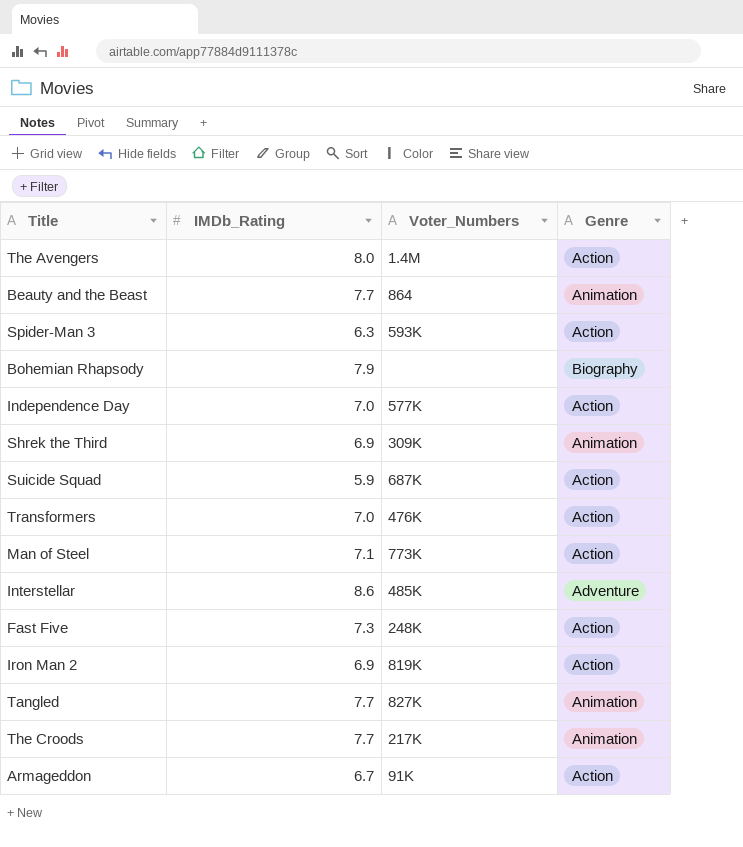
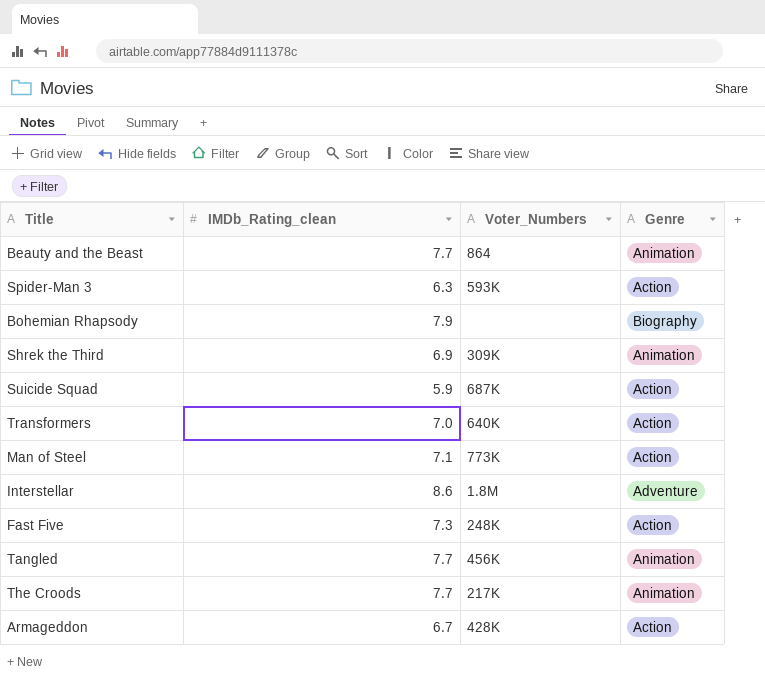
column name: IMDb_Rating -> IMDb_Rating_clean
row The Avengers: 8.0 | 1.4M | Action -> none
row Independence Day: 7.0 | 577K | Action -> none
row Iron Man 2: 6.9 | 819K | Action -> none
Transformers | Voter_Numbers: 476K -> 640K
Interstellar | Voter_Numbers: 485K -> 1.8M
Tangled | Voter_Numbers: 827K -> 456K
Armageddon | Voter_Numbers: 91K -> 428K

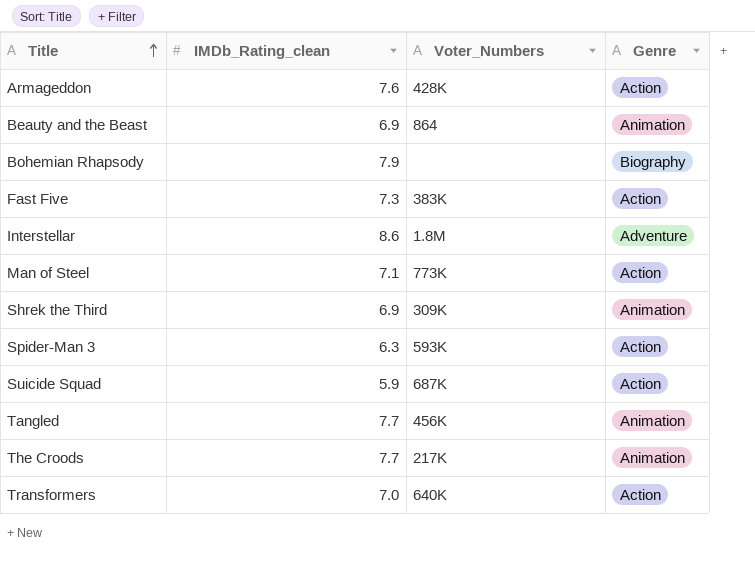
row order: none -> Title ascending
Armageddon | IMDb_Rating_clean: 6.7 -> 7.6
Beauty and the Beast | IMDb_Rating_clean: 7.7 -> 6.9
Fast Five | Voter_Numbers: 248K -> 383K

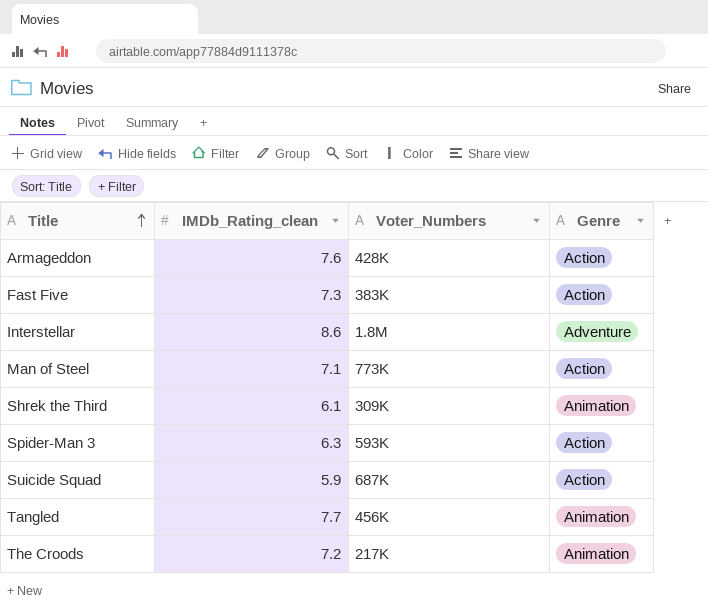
row Beauty and the Beast: 6.9 | 864 | Animation -> none
row Bohemian Rhapsody: 7.9 | none | Biography -> none
row Transformers: 7.0 | 640K | Action -> none
Shrek the Third | IMDb_Rating_clean: 6.9 -> 6.1
The Croods | IMDb_Rating_clean: 7.7 -> 7.2

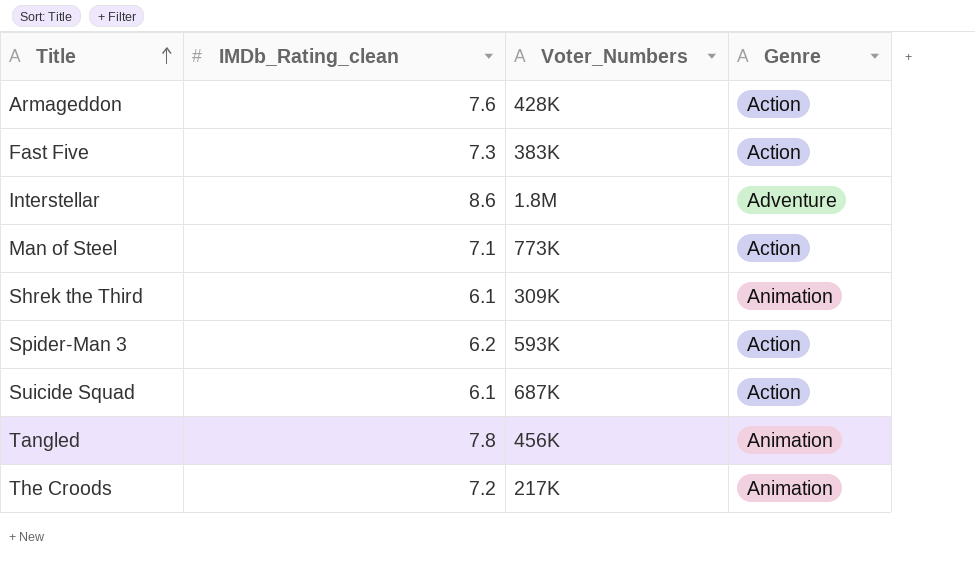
Spider-Man 3 | IMDb_Rating_clean: 6.3 -> 6.2
Suicide Squad | IMDb_Rating_clean: 5.9 -> 6.1
Tangled | IMDb_Rating_clean: 7.7 -> 7.8

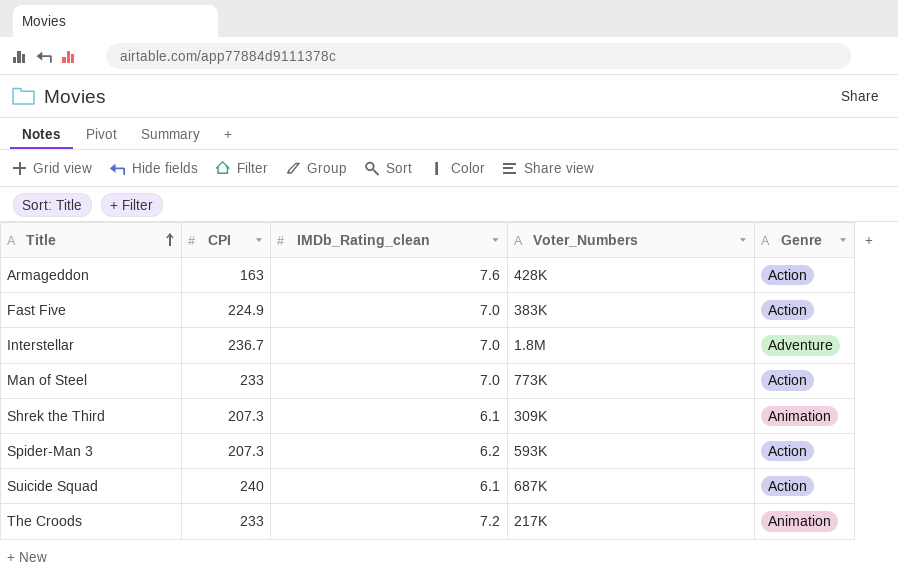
column CPI | position: none -> 2
row Tangled: 7.8 | 456K | Animation -> none
Fast Five | IMDb_Rating_clean: 7.3 -> 7.0
Interstellar | IMDb_Rating_clean: 8.6 -> 7.0
Man of Steel | IMDb_Rating_clean: 7.1 -> 7.0

